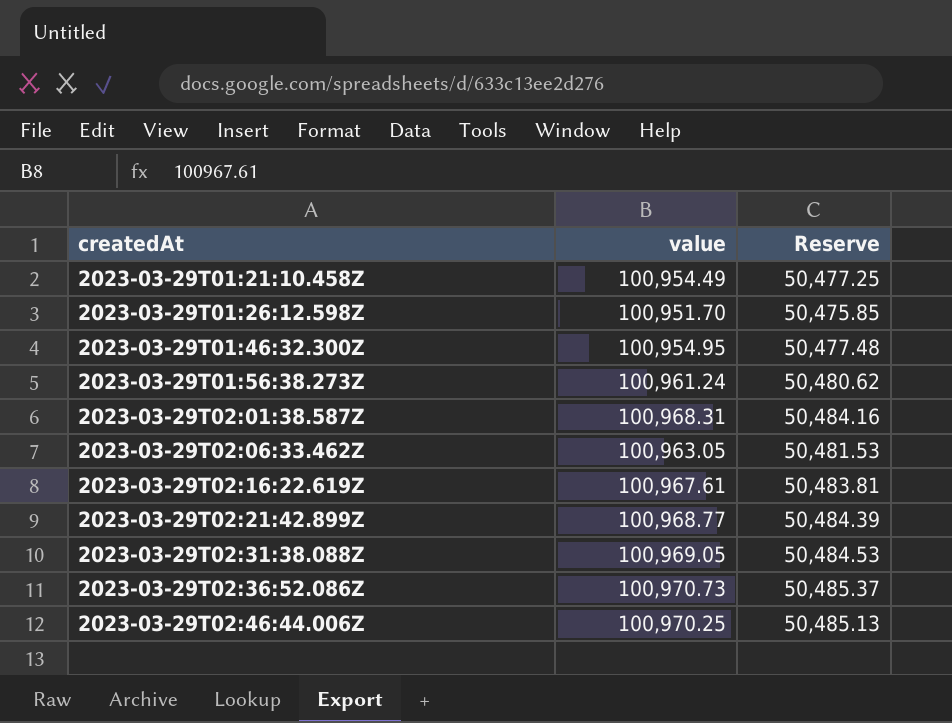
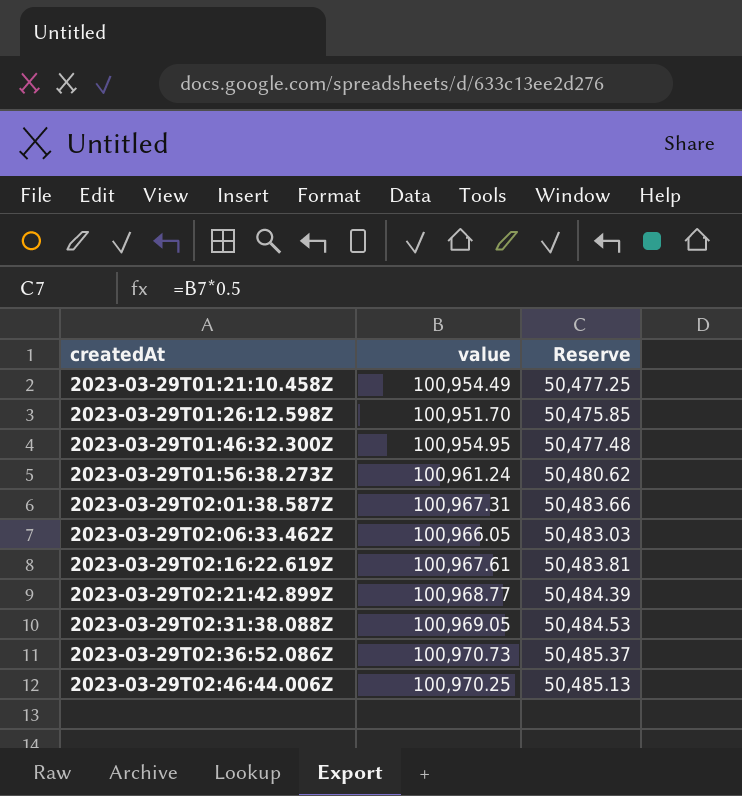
2023-03-29T02:01:38.587Z | value: 100,968.31 -> 100,967.31
2023-03-29T02:01:38.587Z | Reserve: 50,484.16 -> 50,483.66
2023-03-29T02:06:33.462Z | value: 100,963.05 -> 100,966.05
2023-03-29T02:06:33.462Z | Reserve: 50,481.53 -> 50,483.03

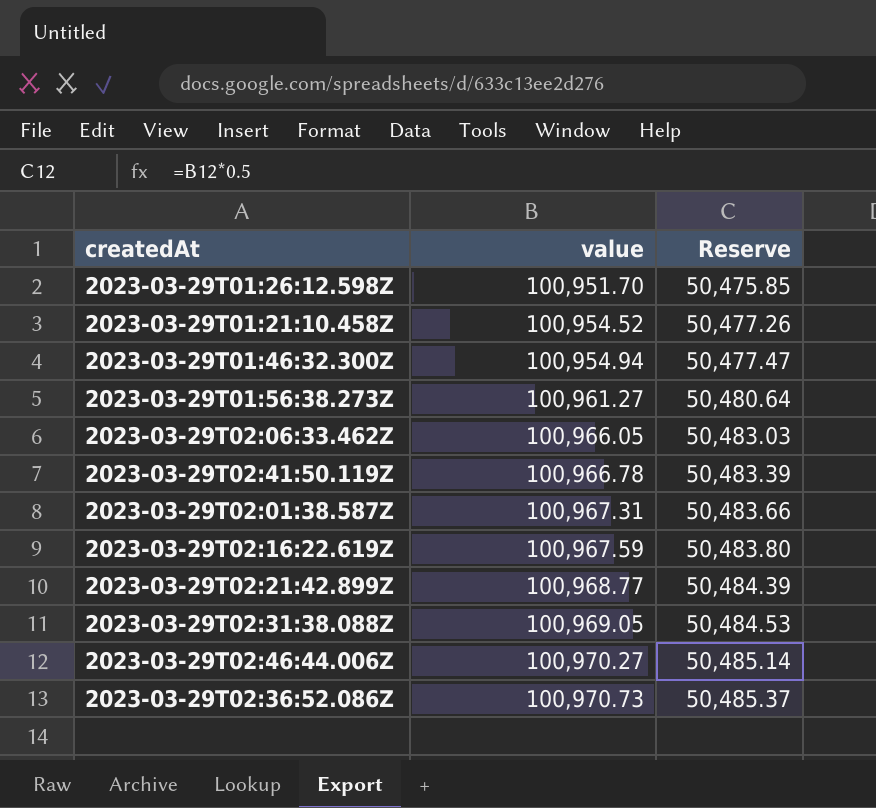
row order: createdAt ascending -> value ascending
2023-03-29T01:21:10.458Z | value: 100,954.49 -> 100,954.52
2023-03-29T01:21:10.458Z | Reserve: 50,477.25 -> 50,477.26
2023-03-29T01:46:32.300Z | value: 100,954.95 -> 100,954.94
2023-03-29T01:46:32.300Z | Reserve: 50,477.48 -> 50,477.47
2023-03-29T01:56:38.273Z | value: 100,961.24 -> 100,961.27
2023-03-29T01:56:38.273Z | Reserve: 50,480.62 -> 50,480.64
row 2023-03-29T02:41:50.119Z: none -> 100,966.78 | 50,483.39
2023-03-29T02:16:22.619Z | value: 100,967.61 -> 100,967.59
2023-03-29T02:16:22.619Z | Reserve: 50,483.81 -> 50,483.80
2023-03-29T02:46:44.006Z | value: 100,970.25 -> 100,970.27
2023-03-29T02:46:44.006Z | Reserve: 50,485.13 -> 50,485.14

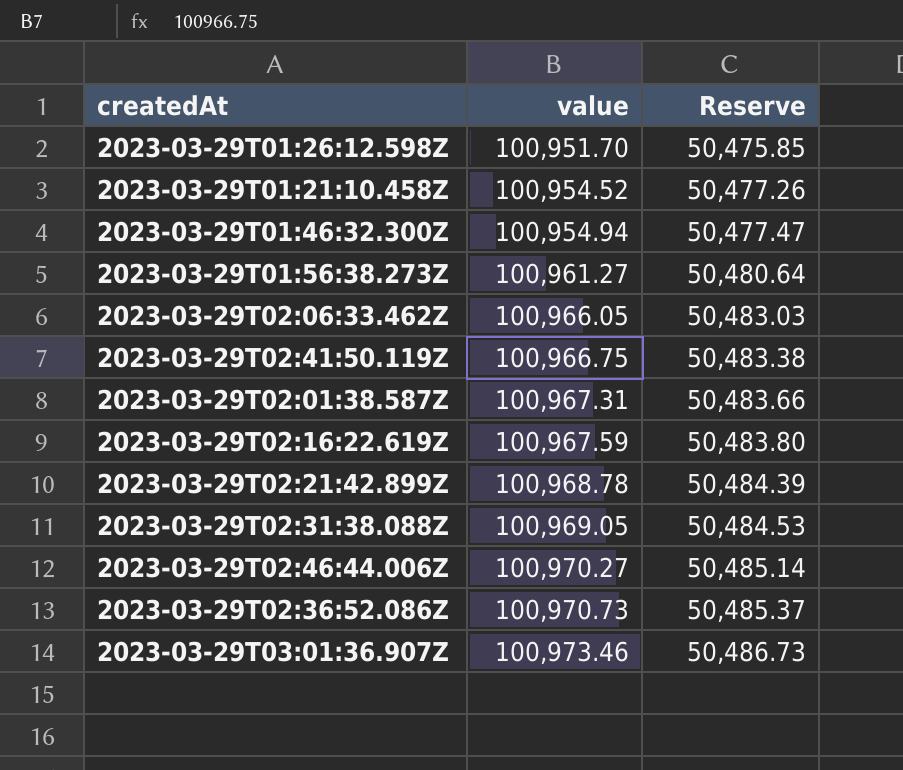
2023-03-29T02:41:50.119Z | value: 100,966.78 -> 100,966.75
2023-03-29T02:41:50.119Z | Reserve: 50,483.39 -> 50,483.38
2023-03-29T02:21:42.899Z | value: 100,968.77 -> 100,968.78
row 2023-03-29T03:01:36.907Z: none -> 100,973.46 | 50,486.73

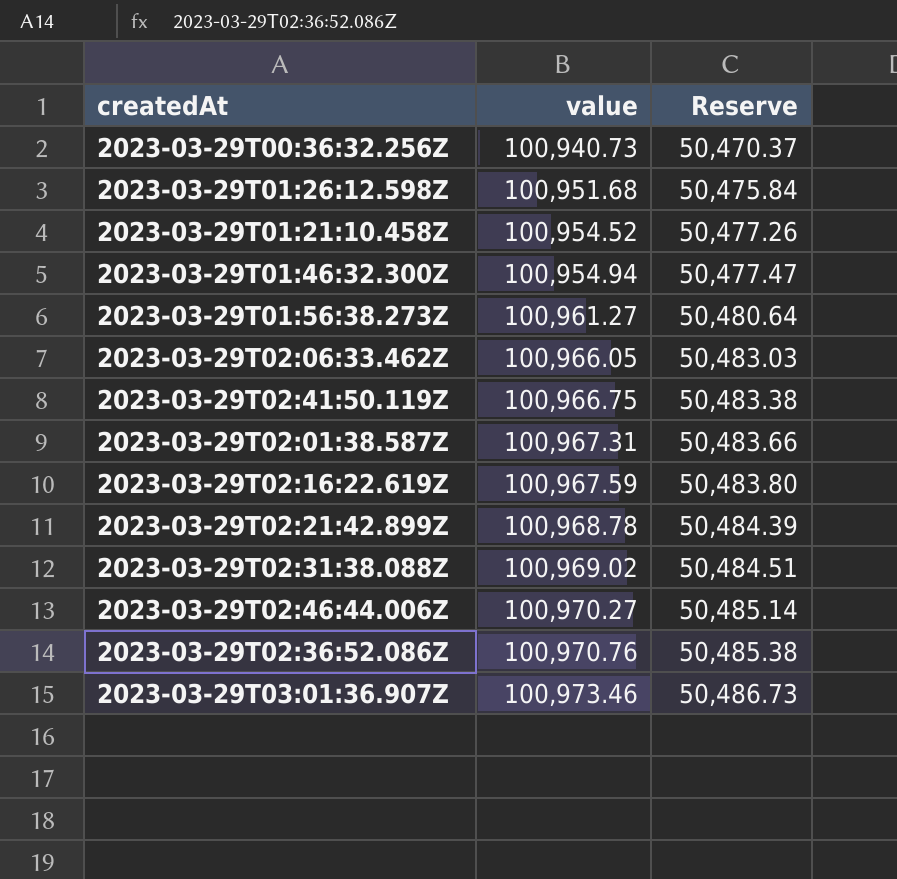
row 2023-03-29T00:36:32.256Z: none -> 100,940.73 | 50,470.37
2023-03-29T01:26:12.598Z | value: 100,951.70 -> 100,951.68
2023-03-29T01:26:12.598Z | Reserve: 50,475.85 -> 50,475.84
2023-03-29T02:31:38.088Z | value: 100,969.05 -> 100,969.02
2023-03-29T02:31:38.088Z | Reserve: 50,484.53 -> 50,484.51
2023-03-29T02:36:52.086Z | value: 100,970.73 -> 100,970.76
2023-03-29T02:36:52.086Z | Reserve: 50,485.37 -> 50,485.38

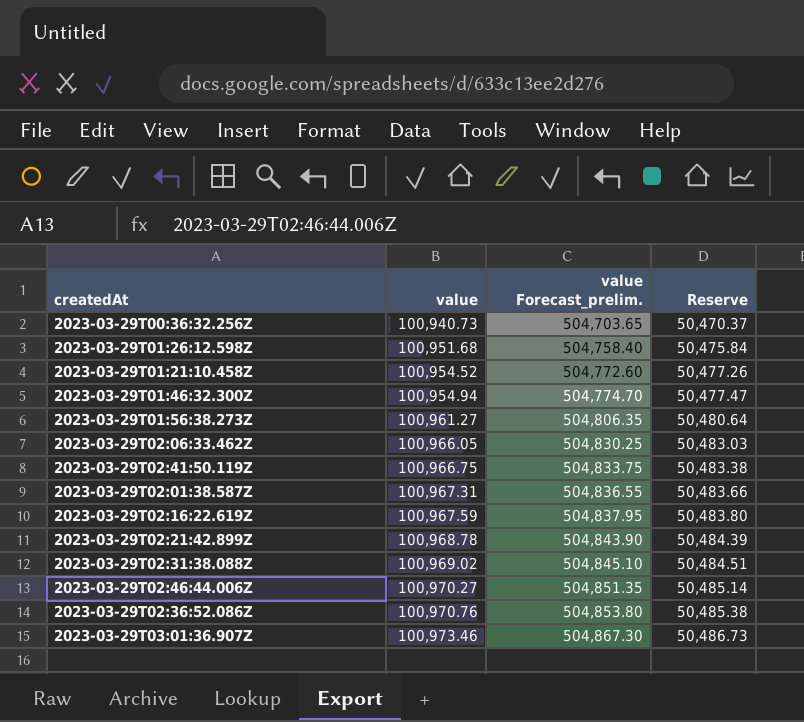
column value Forecast_prelim. | formula: none -> [value] * 5

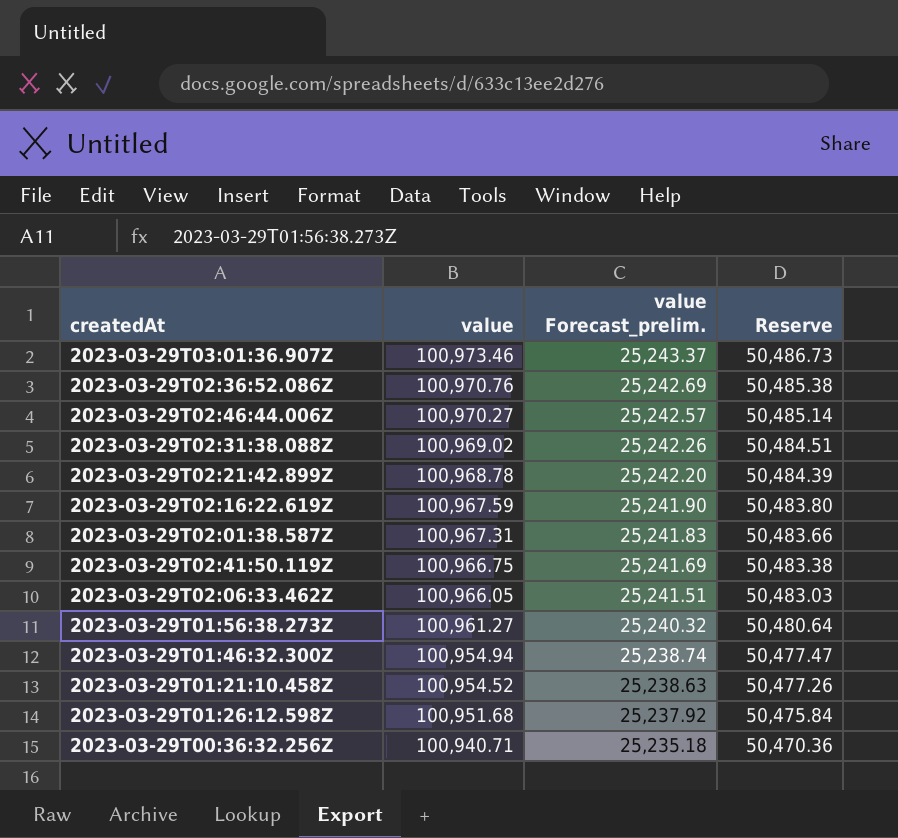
row order: value ascending -> value descending
column value Forecast_prelim. | formula: [value] * 5 -> [value] * 0.25
2023-03-29T00:36:32.256Z | value: 100,940.73 -> 100,940.71
2023-03-29T00:36:32.256Z | Reserve: 50,470.37 -> 50,470.36

